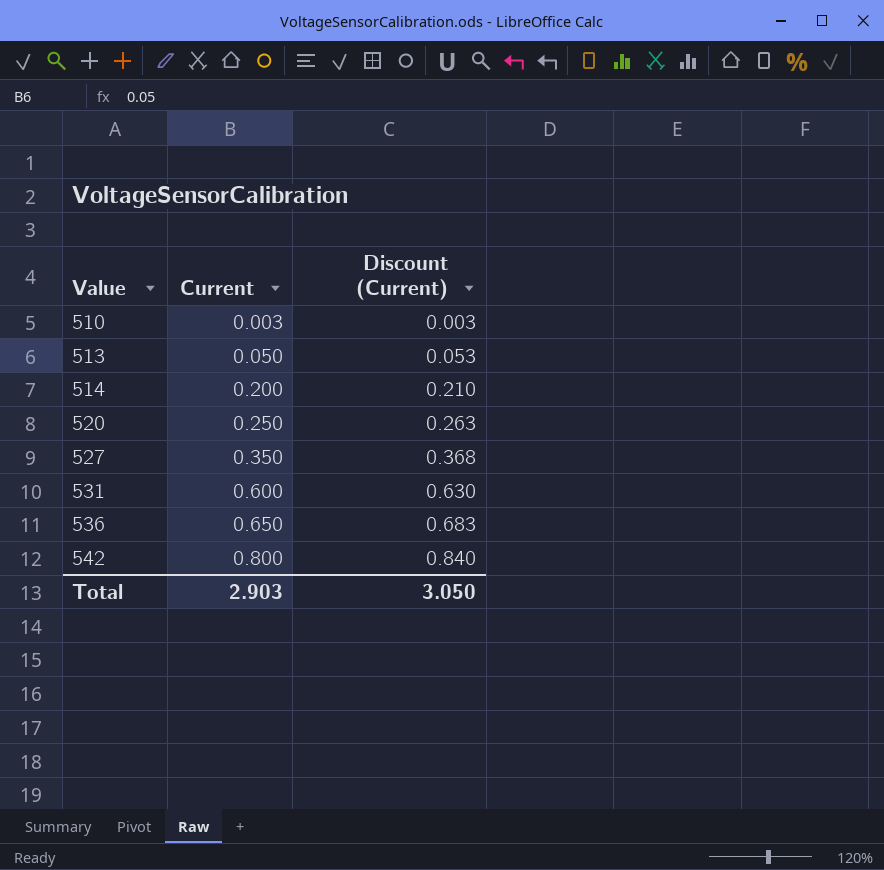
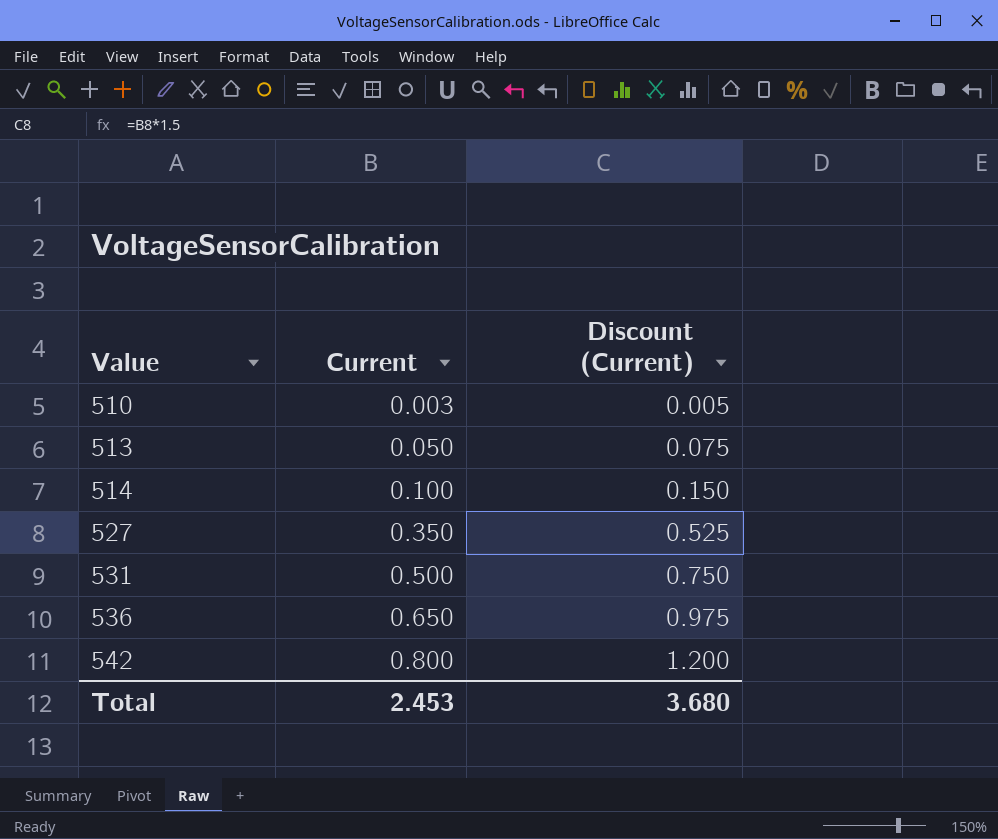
column Discount (Current) | formula: [Current] * 1.05 -> [Current] * 1.5
row 520: 0.250 | 0.263 -> none
514 | Current: 0.200 -> 0.100
531 | Current: 0.600 -> 0.500
Total | Current: 2.903 -> 2.453
Total | Discount (Current): 3.050 -> 3.680

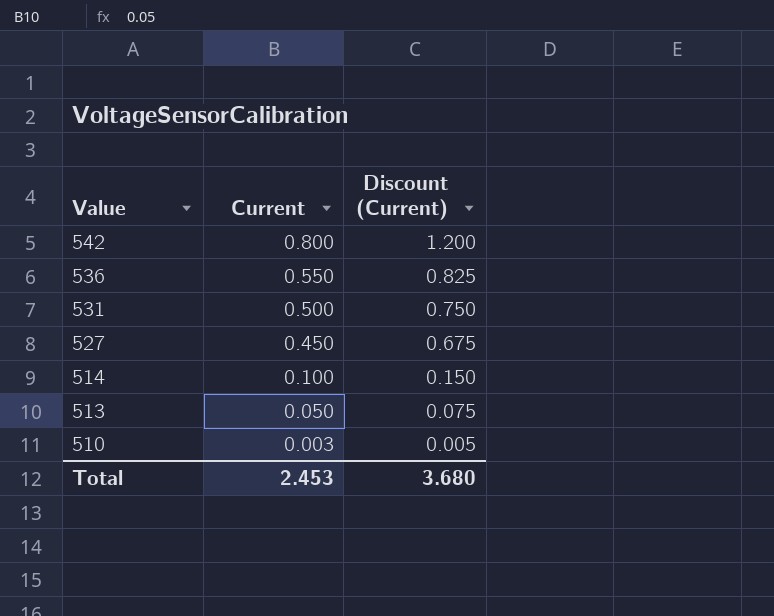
row order: Value ascending -> Value descending
536 | Current: 0.650 -> 0.550
536 | Discount (Current): 0.975 -> 0.825
527 | Current: 0.350 -> 0.450
527 | Discount (Current): 0.525 -> 0.675

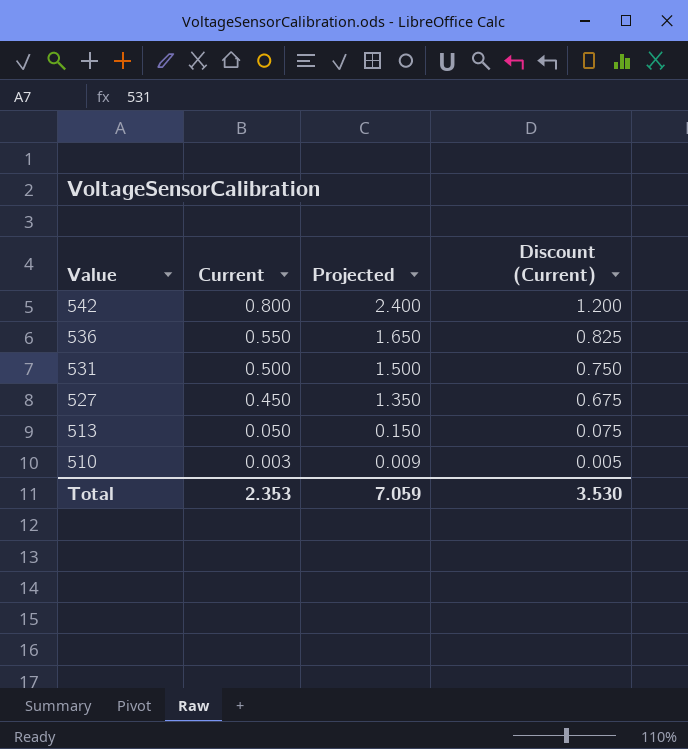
column Projected | formula: none -> [Current] * 3
row 514: 0.100 | 0.150 -> none
Total | Current: 2.453 -> 2.353
Total | Discount (Current): 3.680 -> 3.530

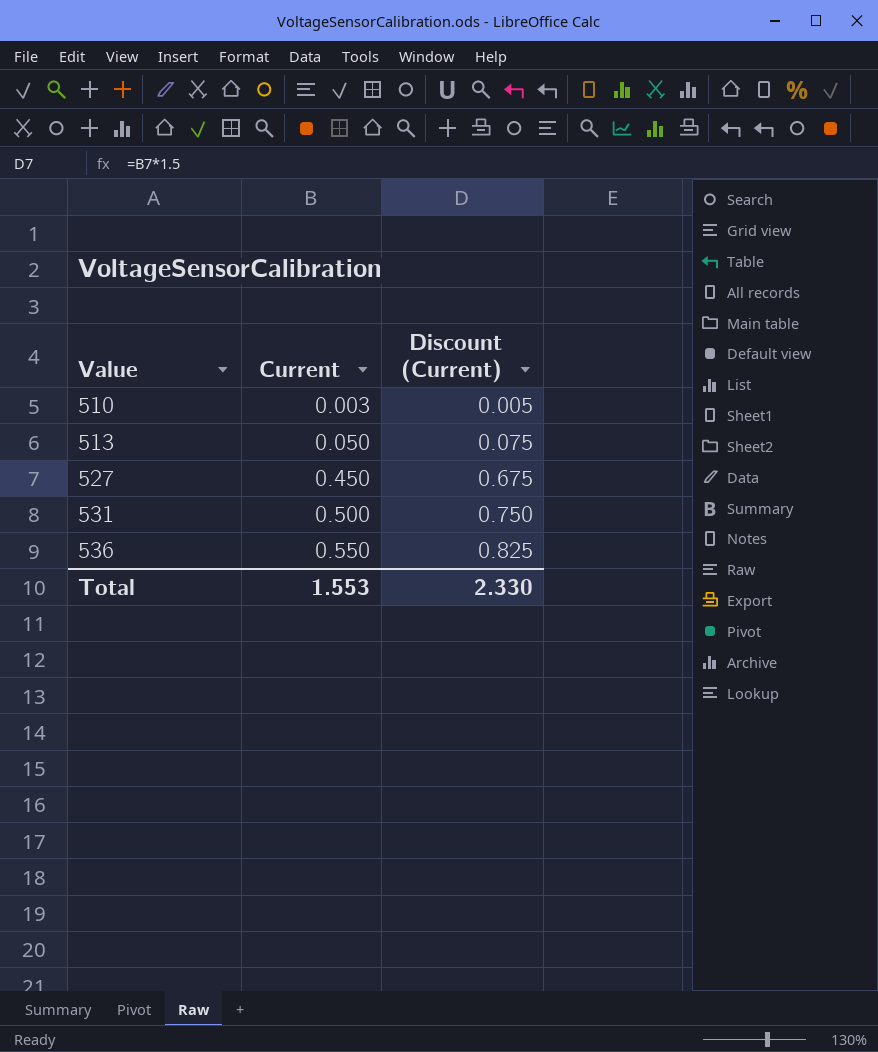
row order: Value descending -> Value ascending
column Projected | formula: [Current] * 3 -> none
row 542: 0.800 | 2.400 | 1.200 -> none
Total | Current: 2.353 -> 1.553
Total | Discount (Current): 3.530 -> 2.330

